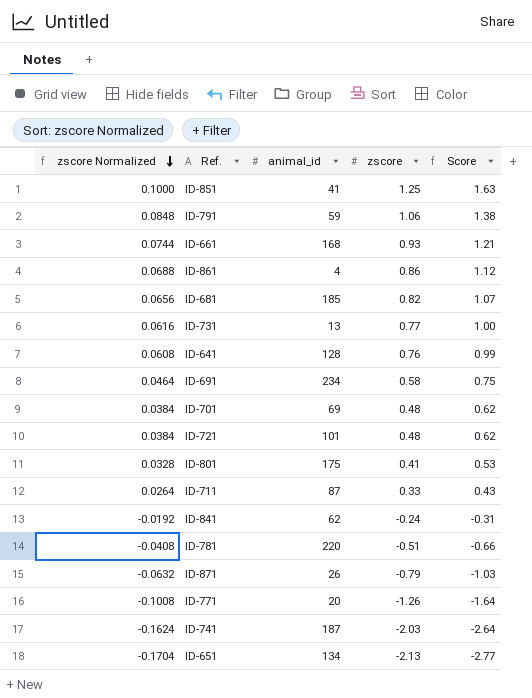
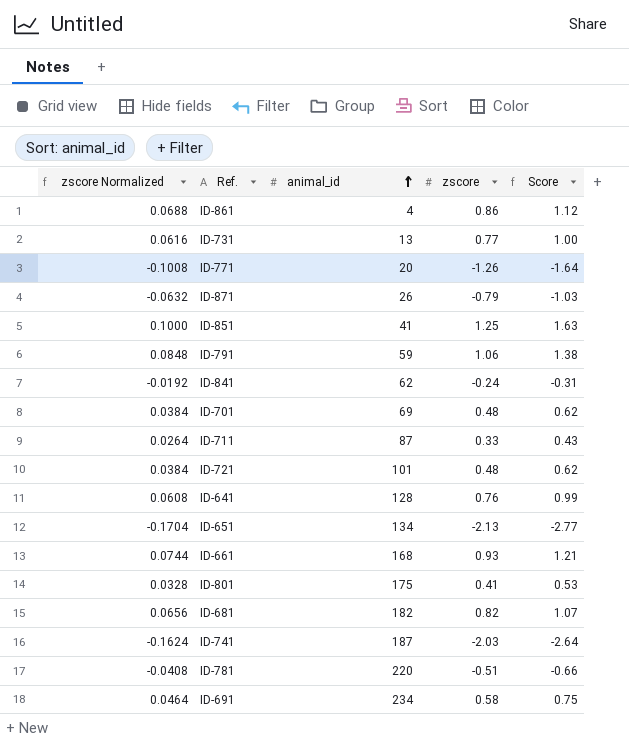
row order: zscore Normalized descending -> animal_id ascending
ID-681 | animal_id: 185 -> 182

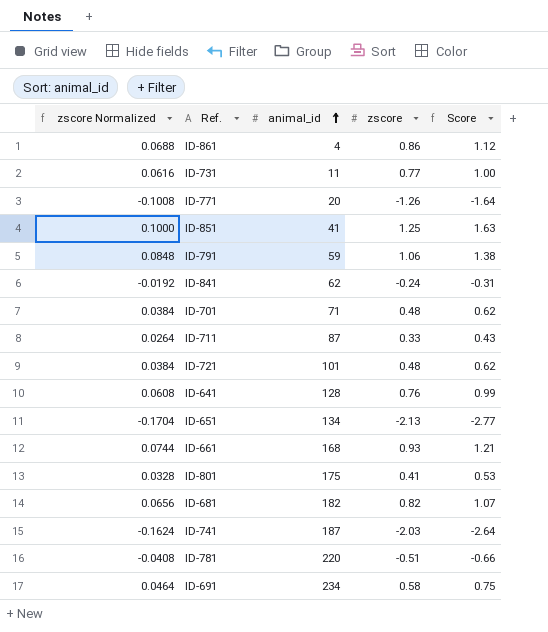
row ID-871: -0.0632 | 26 | -0.79 | -1.03 -> none
ID-731 | animal_id: 13 -> 11
ID-701 | animal_id: 69 -> 71

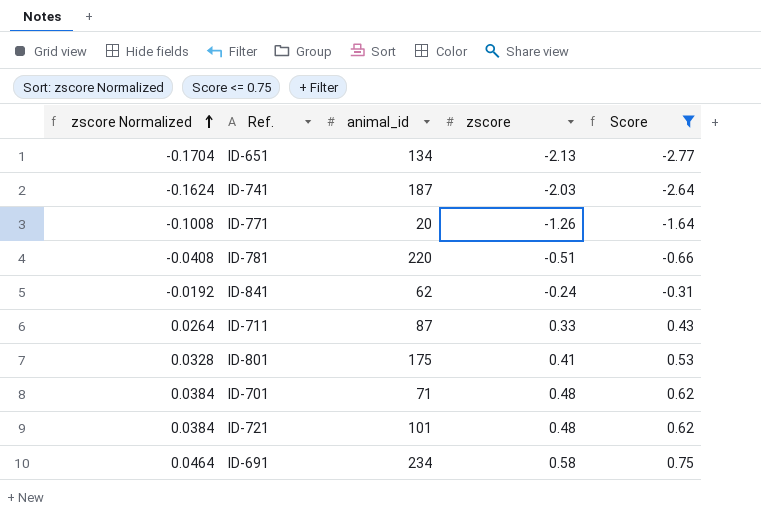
filter: none -> Score <= 0.75
row order: animal_id ascending -> zscore Normalized ascending

